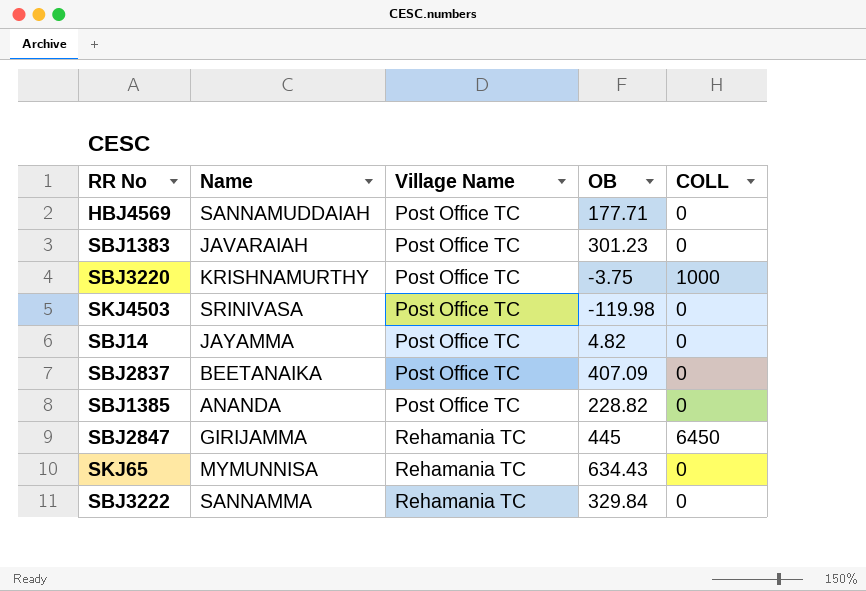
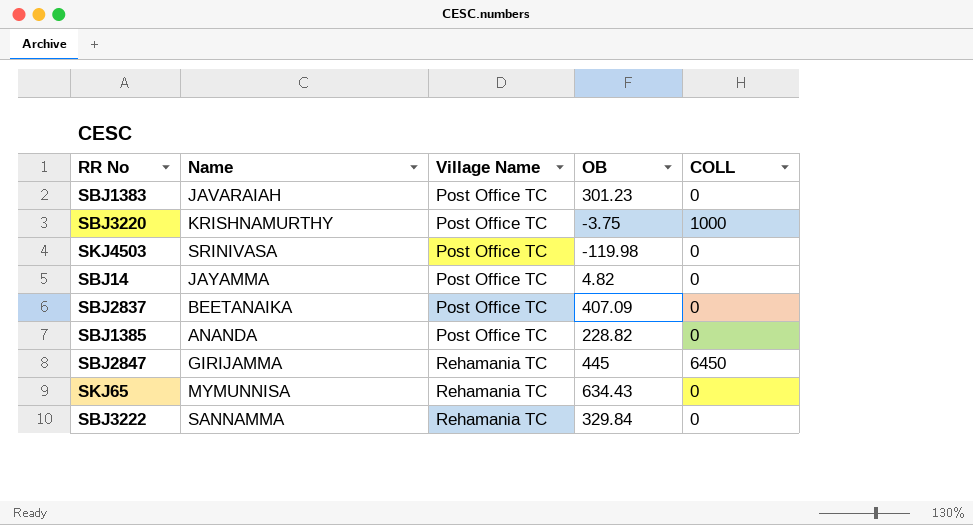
row HBJ4569: SANNAMUDDAIAH | Post Office TC | 177.71 | 0 -> none

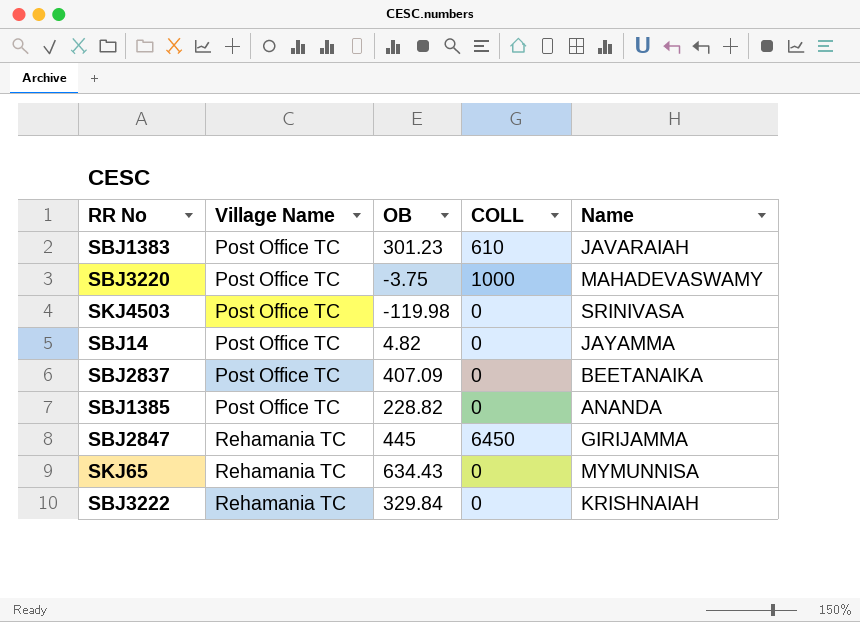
column Name | position: 2 -> 5
SBJ1383 | COLL: 0 -> 610
SBJ3220 | Name: KRISHNAMURTHY -> MAHADEVASWAMY
SBJ3222 | Name: SANNAMMA -> KRISHNAIAH

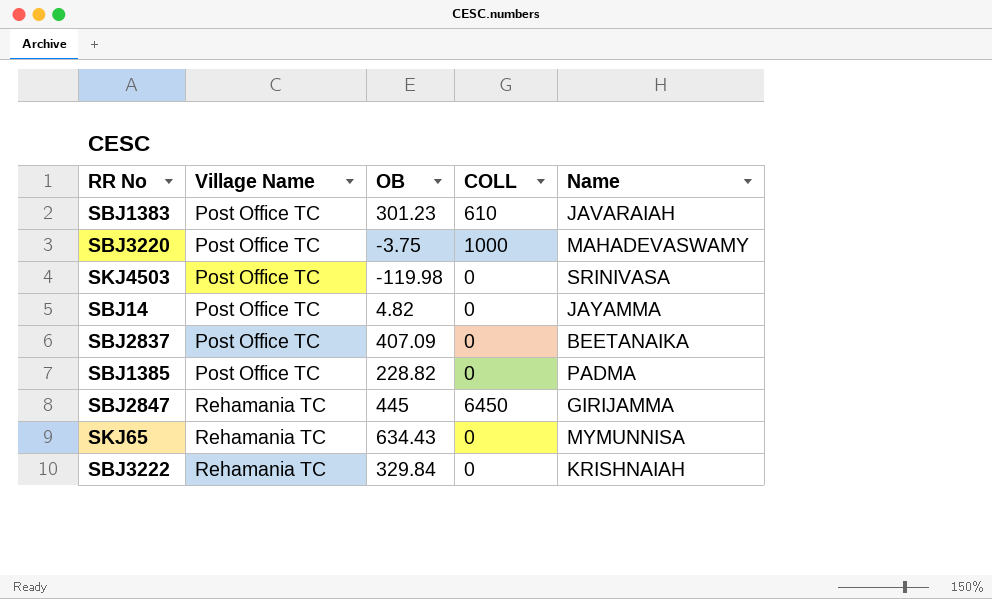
SBJ1385 | Name: ANANDA -> PADMA

